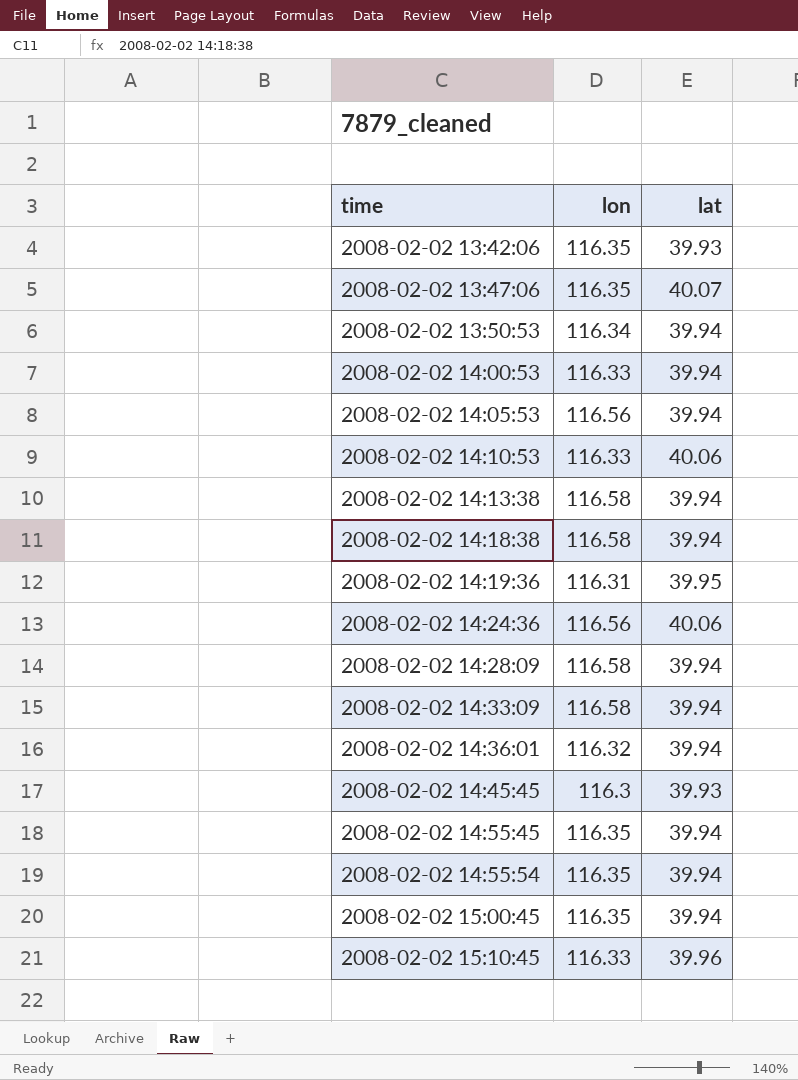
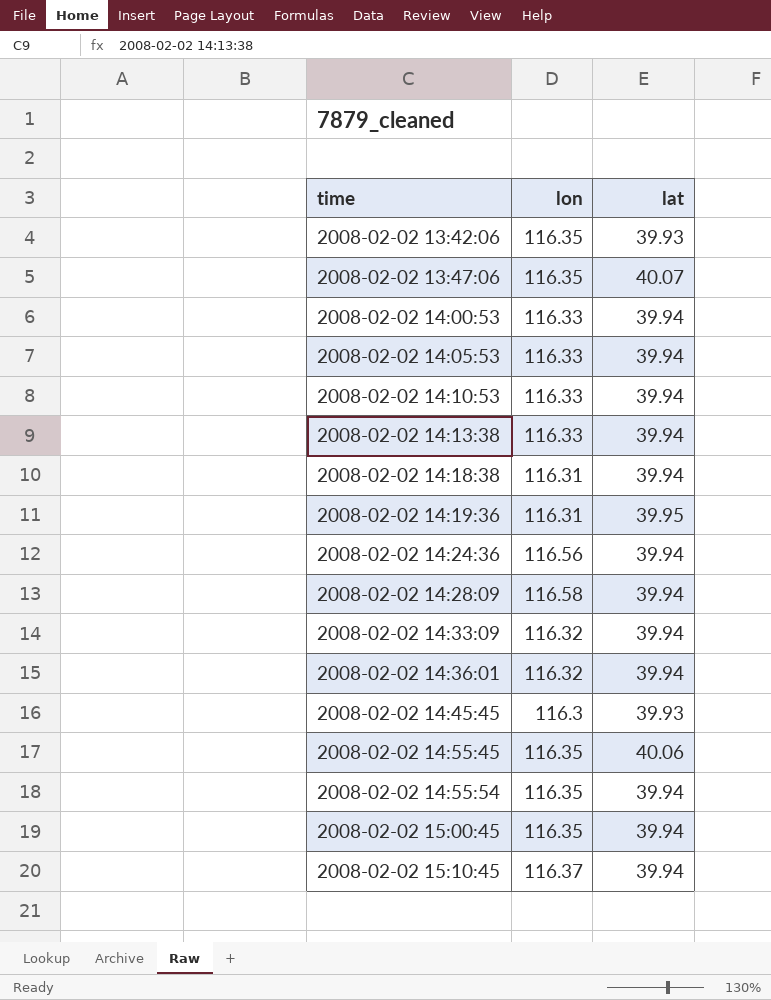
row 2008-02-02 13:50:53: 116.34 | 39.94 -> none
2008-02-02 14:05:53 | lon: 116.56 -> 116.33
2008-02-02 14:10:53 | lat: 40.06 -> 39.94
2008-02-02 14:13:38 | lon: 116.58 -> 116.33
2008-02-02 14:18:38 | lon: 116.58 -> 116.31
2008-02-02 14:24:36 | lat: 40.06 -> 39.94
2008-02-02 14:33:09 | lon: 116.58 -> 116.32
2008-02-02 14:55:45 | lat: 39.94 -> 40.06
2008-02-02 15:10:45 | lon: 116.33 -> 116.37
2008-02-02 15:10:45 | lat: 39.96 -> 39.94

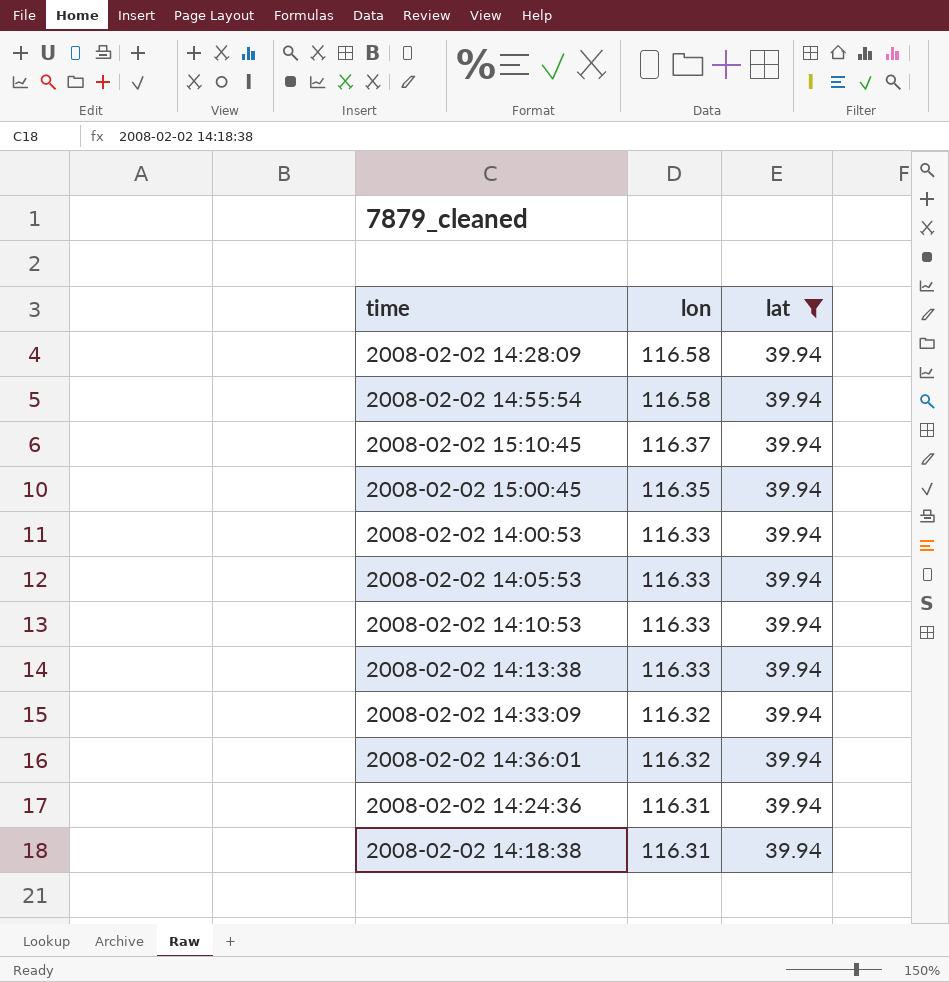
filter: none -> lat = 39.94
row order: time ascending -> lon descending
2008-02-02 14:55:54 | lon: 116.35 -> 116.58
2008-02-02 14:24:36 | lon: 116.56 -> 116.31

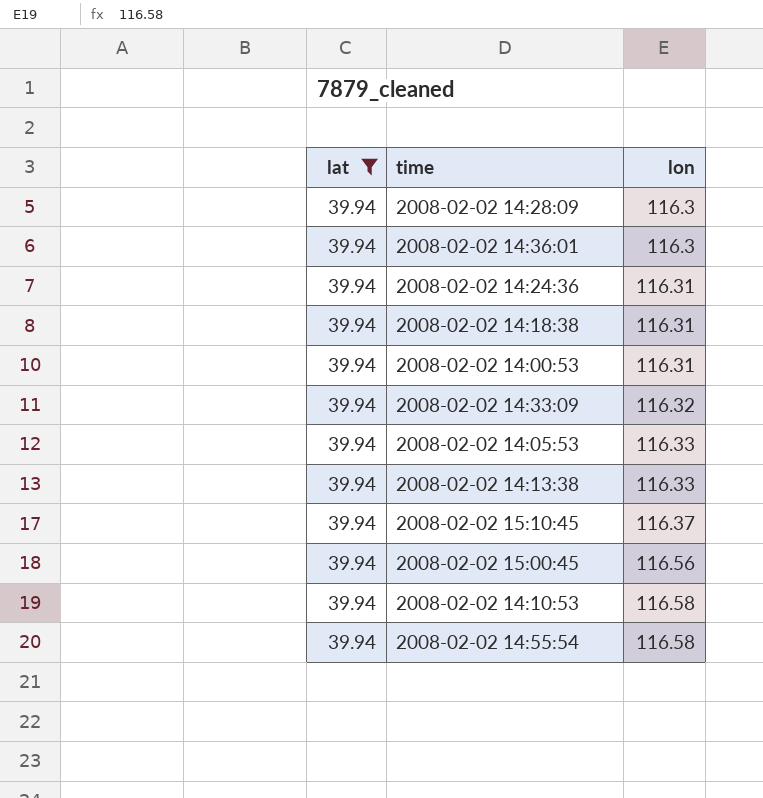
row order: lon descending -> lon ascending
column lat | position: 3 -> 1
2008-02-02 14:28:09 | lon: 116.58 -> 116.3
2008-02-02 14:36:01 | lon: 116.32 -> 116.3
2008-02-02 14:00:53 | lon: 116.33 -> 116.31
2008-02-02 15:00:45 | lon: 116.35 -> 116.56
2008-02-02 14:10:53 | lon: 116.33 -> 116.58

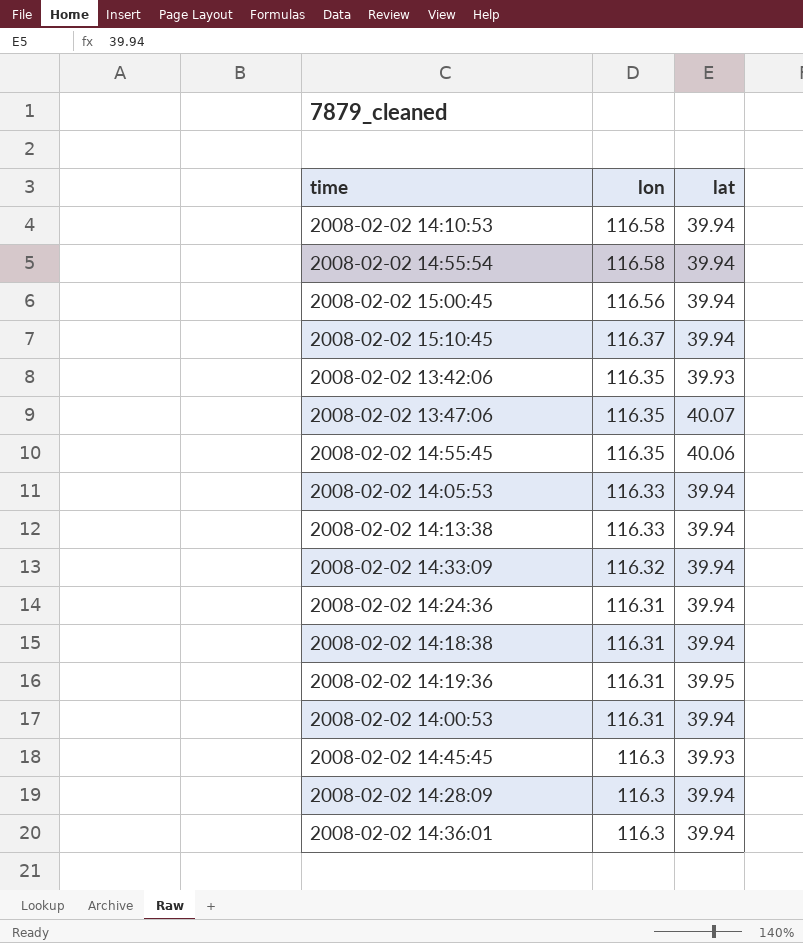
filter: lat = 39.94 -> none
row order: lon ascending -> lon descending
column lat | position: 1 -> 3

